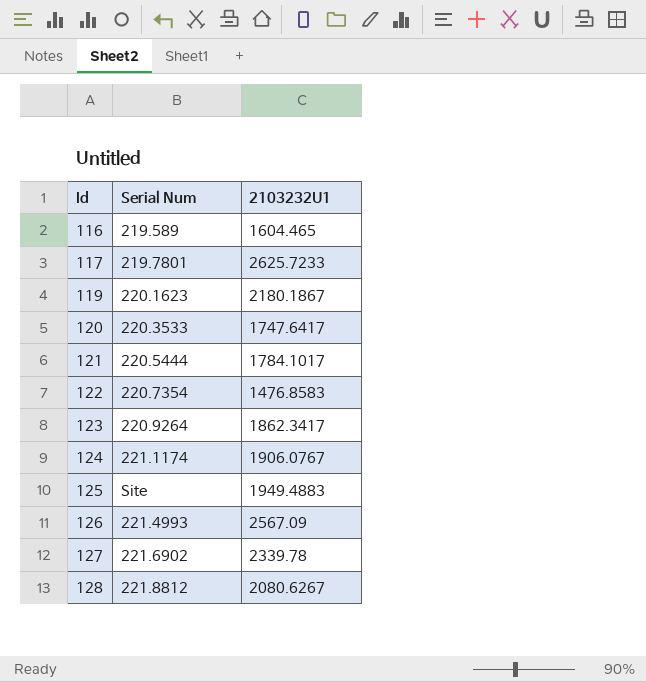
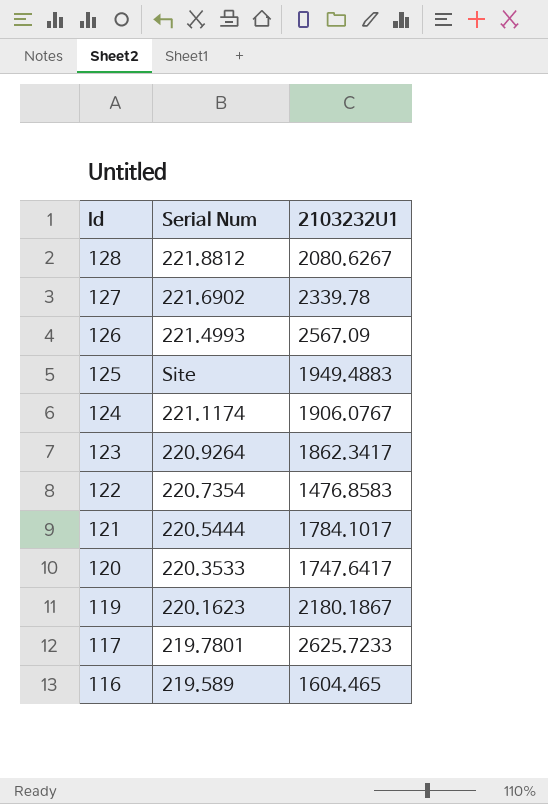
row order: Id ascending -> Id descending

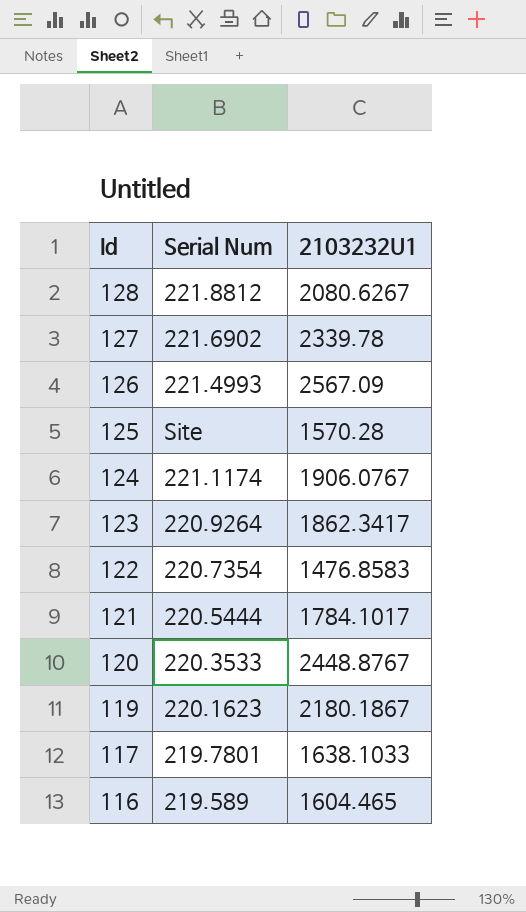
125 | 2103232U1: 1949.4883 -> 1570.28
120 | 2103232U1: 1747.6417 -> 2448.8767
117 | 2103232U1: 2625.7233 -> 1638.1033

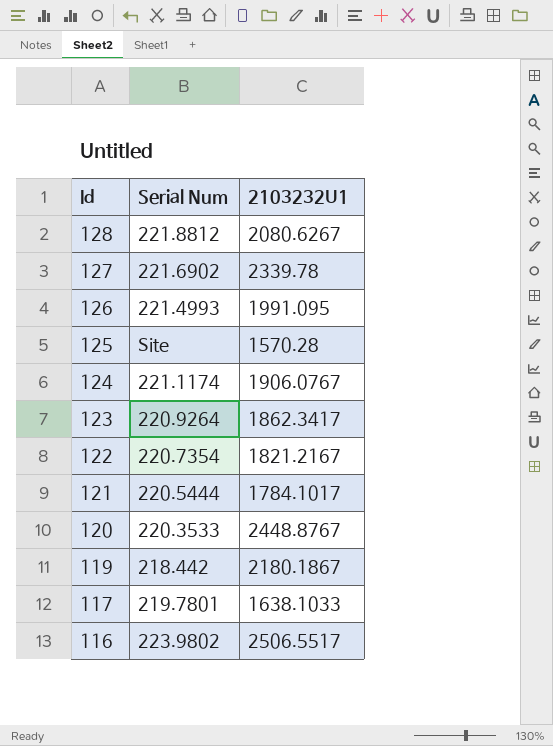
126 | 2103232U1: 2567.09 -> 1991.095
122 | 2103232U1: 1476.8583 -> 1821.2167
119 | Serial Num: 220.1623 -> 218.442
116 | Serial Num: 219.589 -> 223.9802
116 | 2103232U1: 1604.465 -> 2506.5517

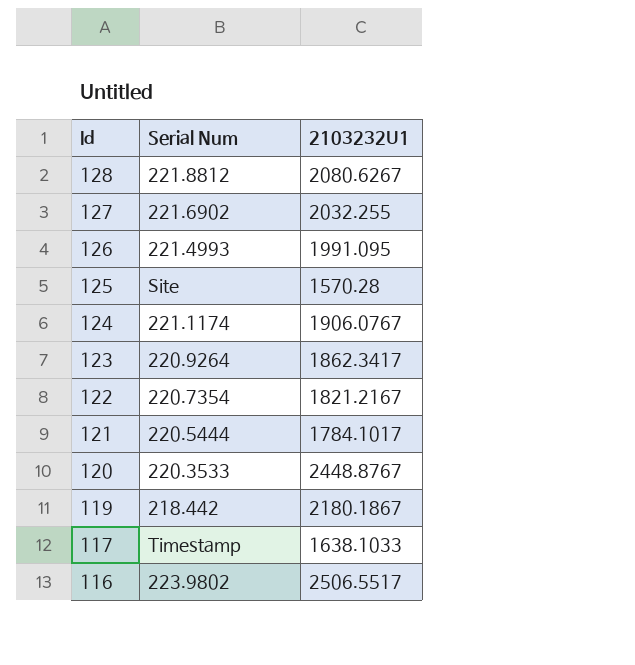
127 | 2103232U1: 2339.78 -> 2032.255
117 | Serial Num: 219.7801 -> Timestamp

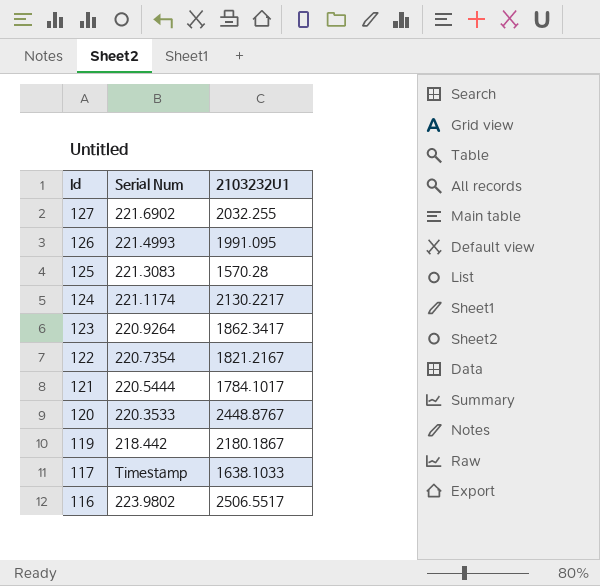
row 128: 221.8812 | 2080.6267 -> none
125 | Serial Num: Site -> 221.3083
124 | 2103232U1: 1906.0767 -> 2130.2217

